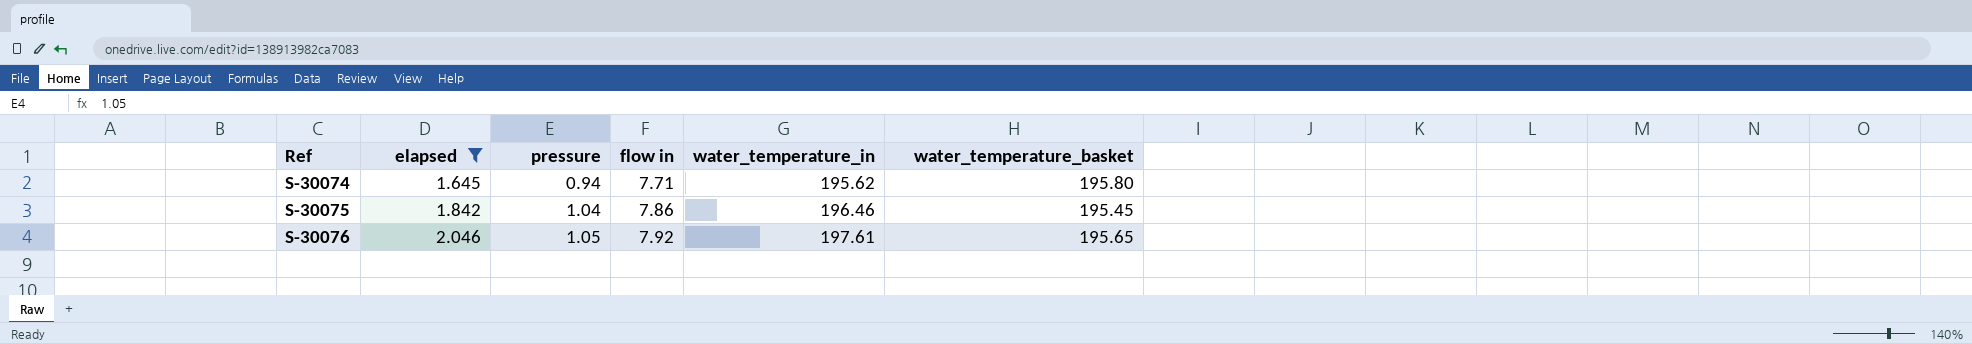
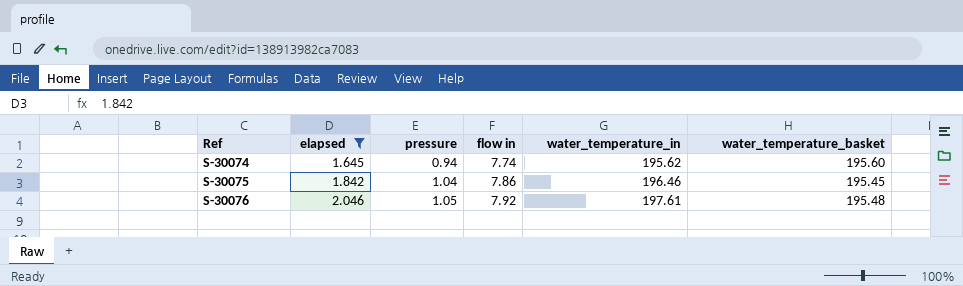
S-30074 | flow in: 7.71 -> 7.74
S-30074 | water_temperature_basket: 195.80 -> 195.60
S-30076 | water_temperature_basket: 195.65 -> 195.48

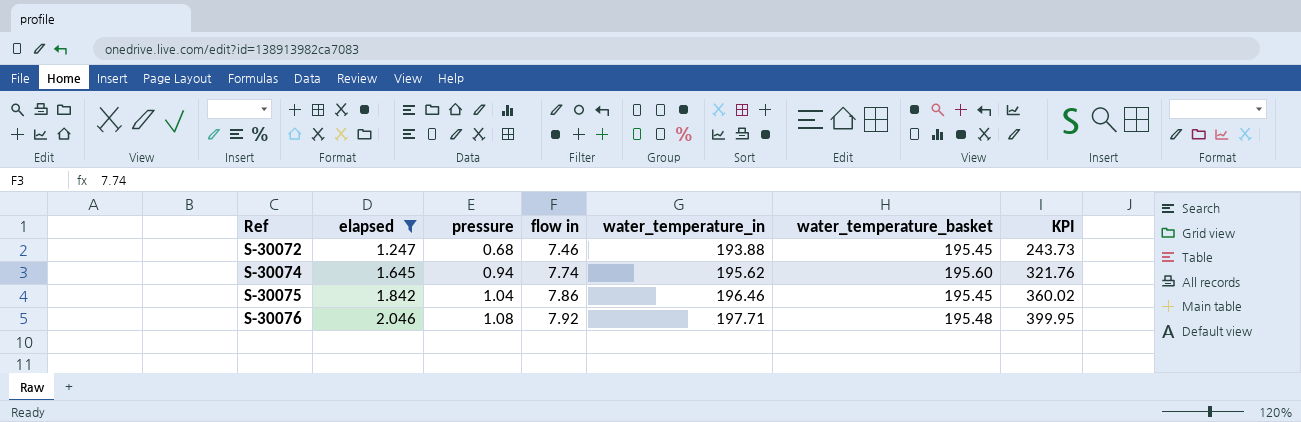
column KPI | formula: none -> [elapsed] * [water_temperature_basket]
row S-30072: none -> 1.247 | 0.68 | 7.46 | 193.88 | 195.45 | 243.73
S-30076 | pressure: 1.05 -> 1.08
S-30076 | water_temperature_in: 197.61 -> 197.71

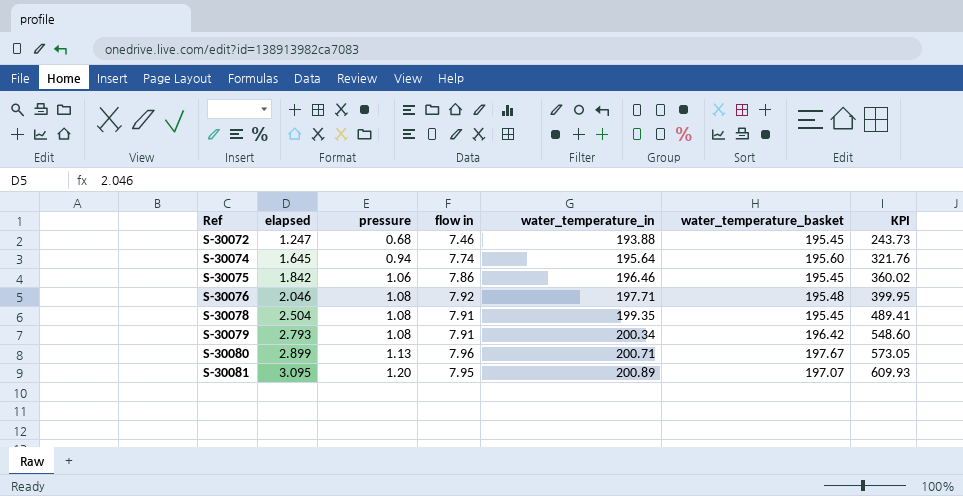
filter: elapsed <= 2.046 -> none
S-30074 | water_temperature_in: 195.62 -> 195.64
S-30075 | pressure: 1.04 -> 1.06

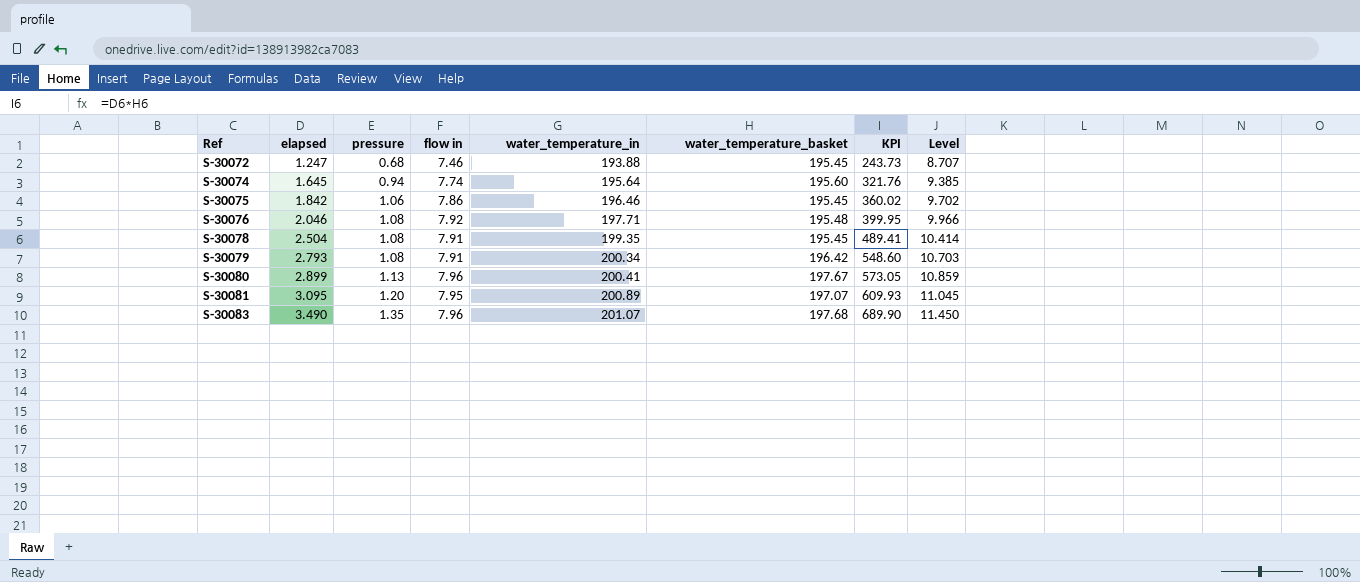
column Level | formula: none -> [elapsed] + [flow in]
S-30080 | water_temperature_in: 200.71 -> 200.41
row S-30083: none -> 3.490 | 1.35 | 7.96 | 201.07 | 197.68 | 689.90 | 11.450

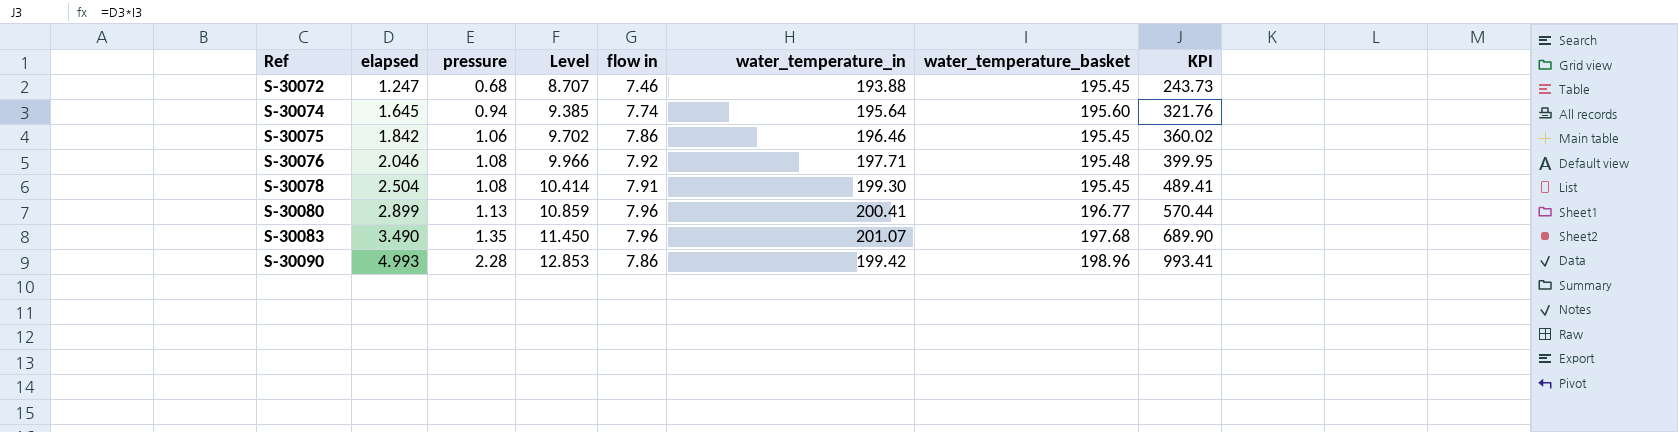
column Level | position: 8 -> 4
row S-30079: 2.793 | 1.08 | 7.91 | 200.34 | 196.42 | 548.60 | 10.703 -> none
row S-30081: 3.095 | 1.20 | 7.95 | 200.89 | 197.07 | 609.93 | 11.045 -> none
S-30078 | water_temperature_in: 199.35 -> 199.30
S-30080 | water_temperature_basket: 197.67 -> 196.77
S-30080 | KPI: 573.05 -> 570.44
row S-30090: none -> 4.993 | 2.28 | 12.853 | 7.86 | 199.42 | 198.96 | 993.41

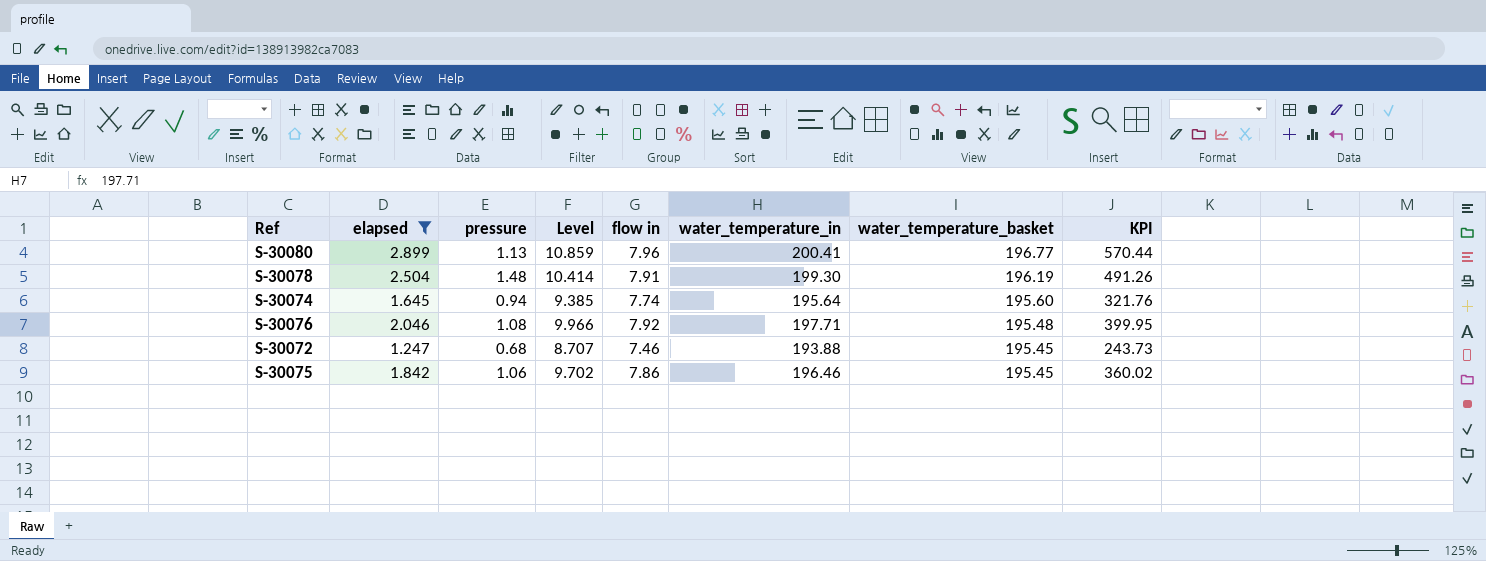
filter: none -> elapsed <= 2.899
row order: Ref ascending -> water_temperature_basket descending
S-30078 | pressure: 1.08 -> 1.48
S-30078 | water_temperature_basket: 195.45 -> 196.19
S-30078 | KPI: 489.41 -> 491.26

